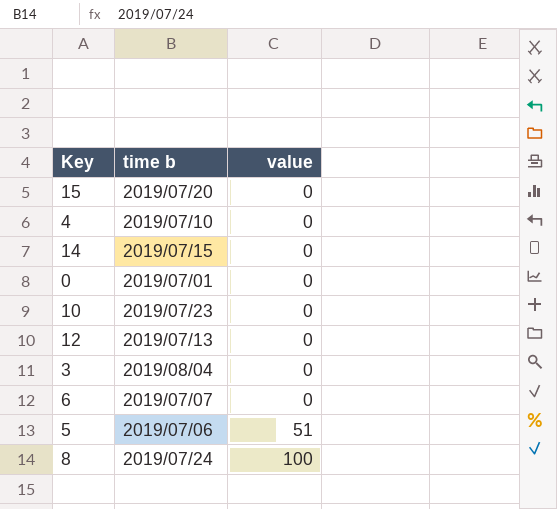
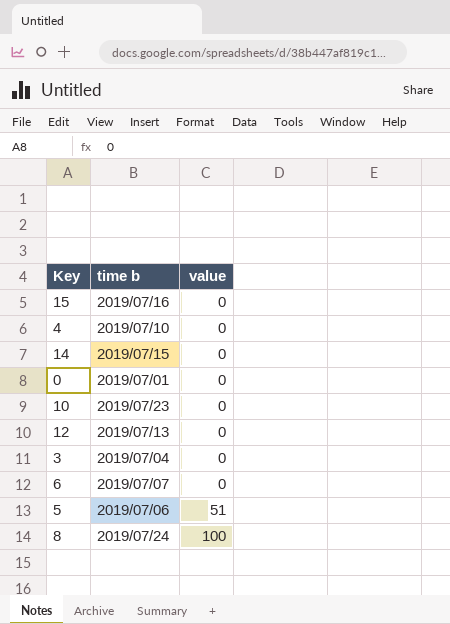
15 | time b: 2019/07/20 -> 2019/07/16
3 | time b: 2019/08/04 -> 2019/07/04

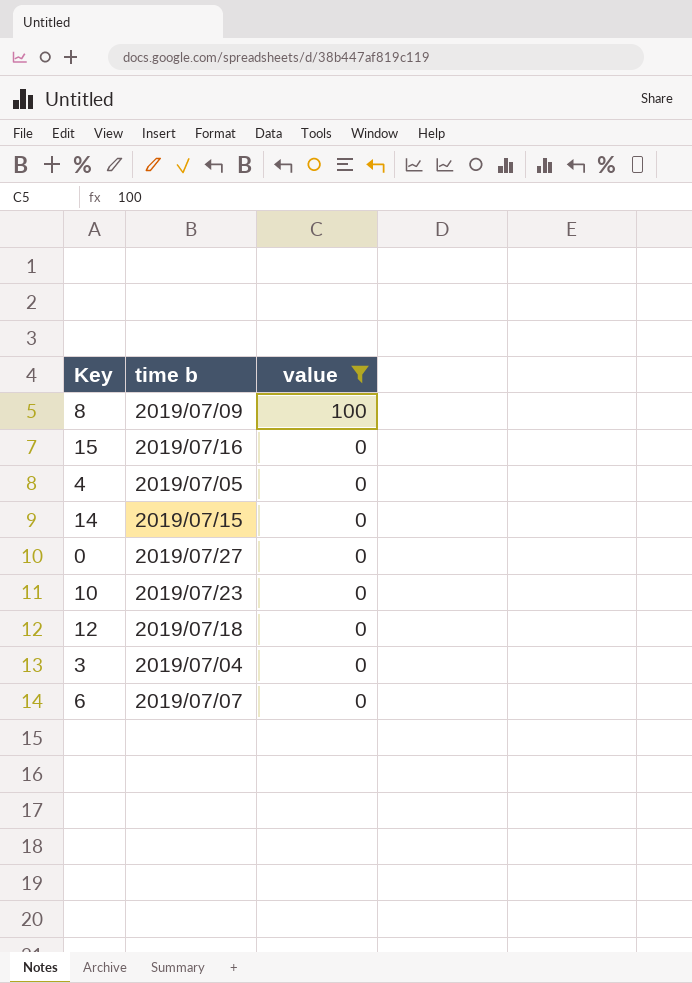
filter: none -> value != 51
row order: value ascending -> value descending
8 | time b: 2019/07/24 -> 2019/07/09
4 | time b: 2019/07/10 -> 2019/07/05
0 | time b: 2019/07/01 -> 2019/07/27
12 | time b: 2019/07/13 -> 2019/07/18

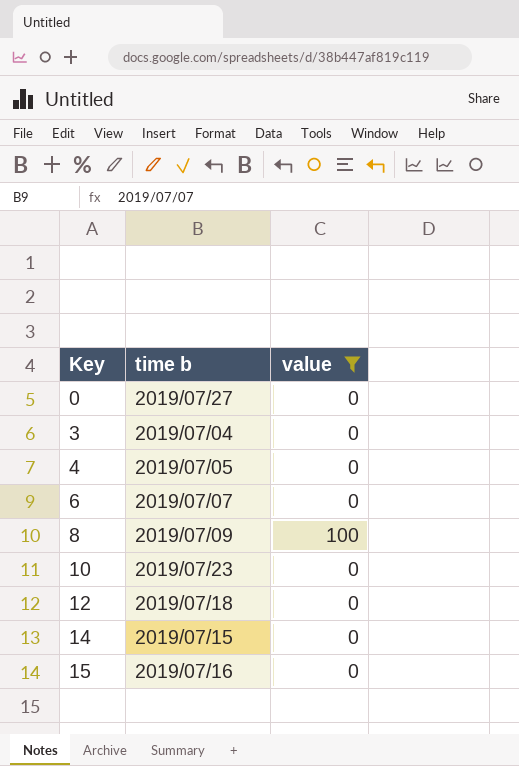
row order: value descending -> Key ascending

